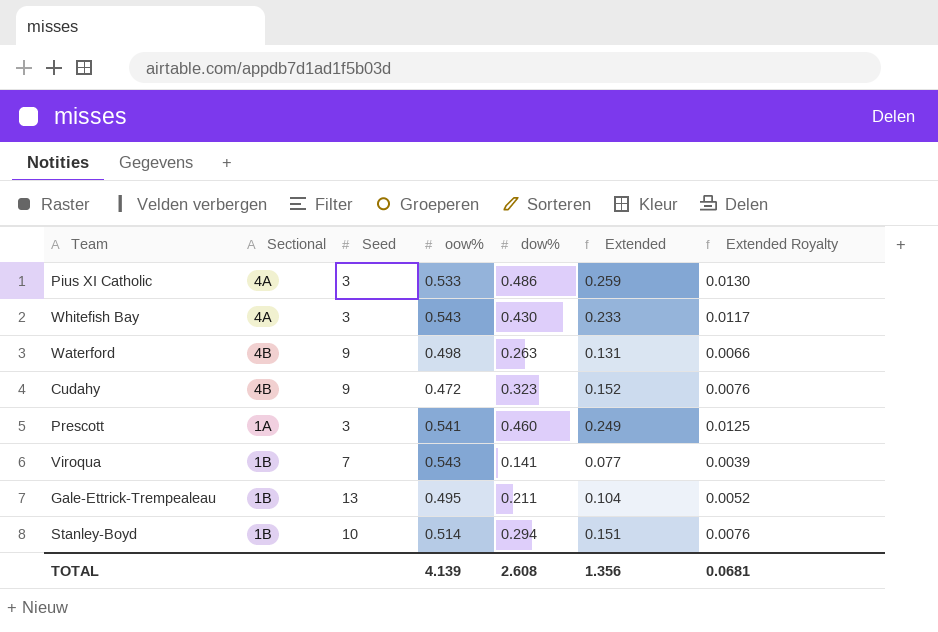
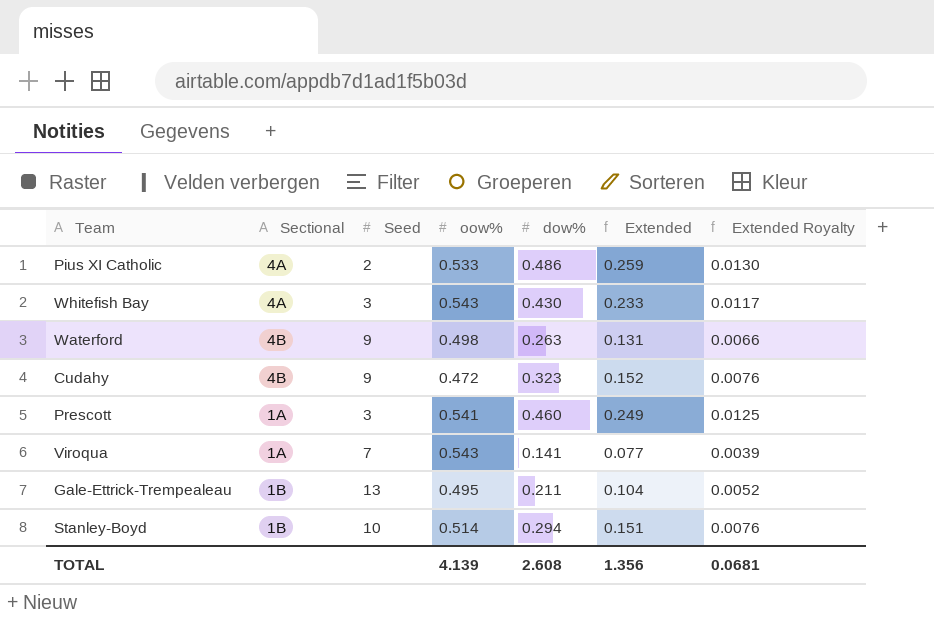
Pius XI Catholic | Seed: 3 -> 2
Viroqua | Sectional: 1B -> 1A

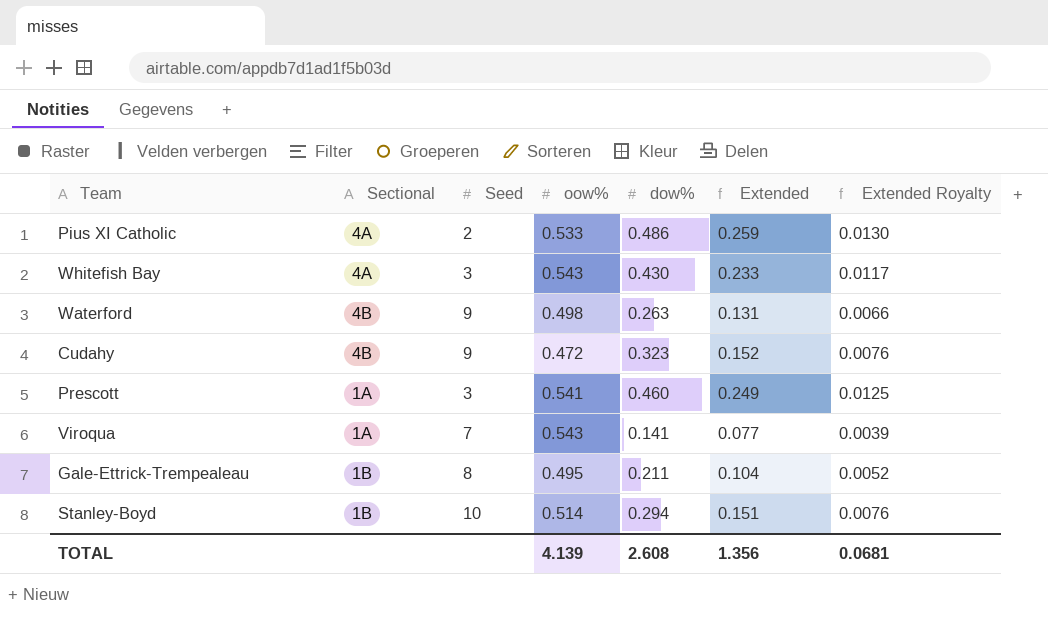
Gale-Ettrick-Trempealeau | Seed: 13 -> 8

